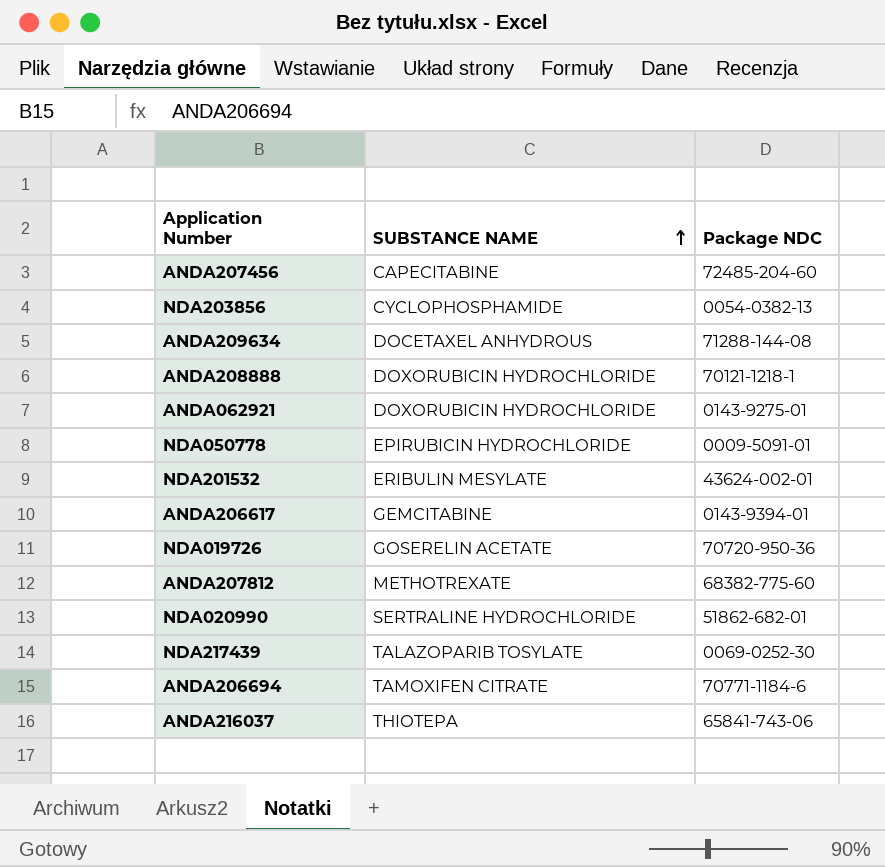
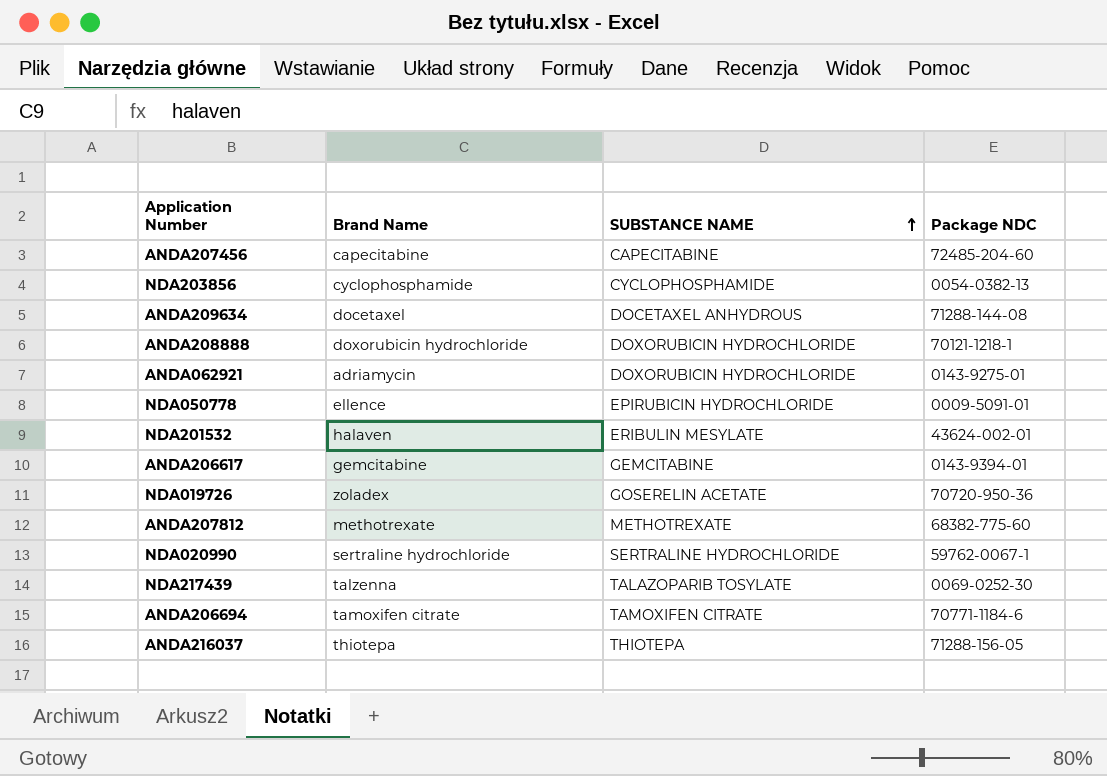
column Brand Name | position: none -> 2
NDA020990 | Package NDC: 51862-682-01 -> 59762-0067-1
ANDA216037 | Package NDC: 65841-743-06 -> 71288-156-05

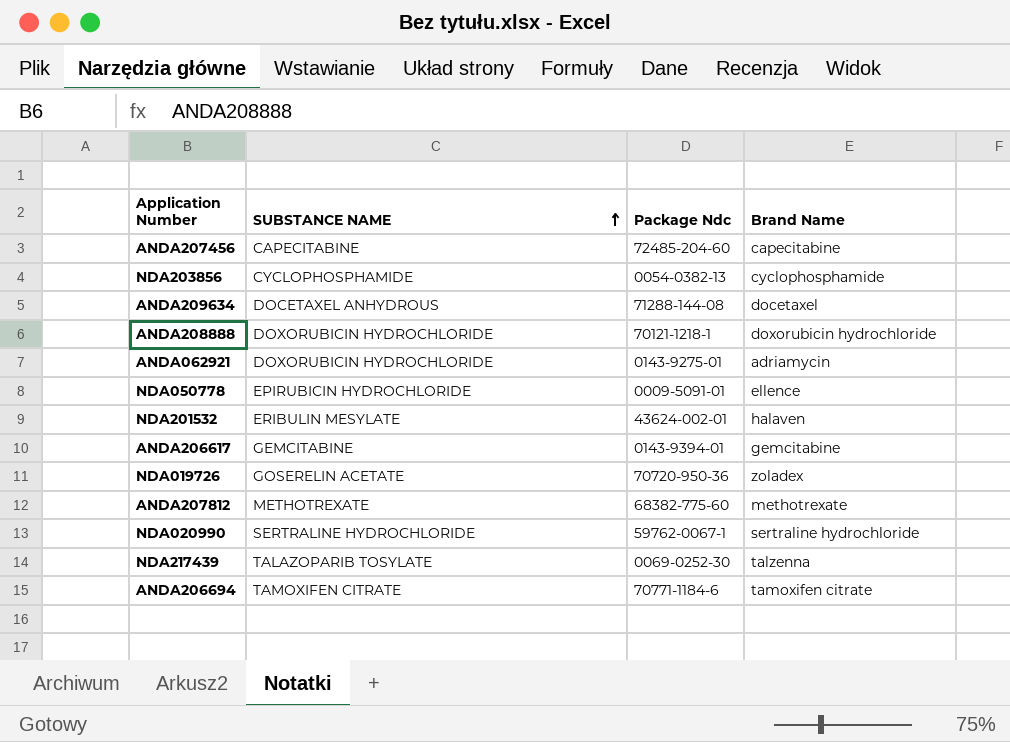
column name: Package NDC -> Package Ndc
column Brand Name | position: 2 -> 4
row ANDA216037: thiotepa | THIOTEPA | 71288-156-05 -> none

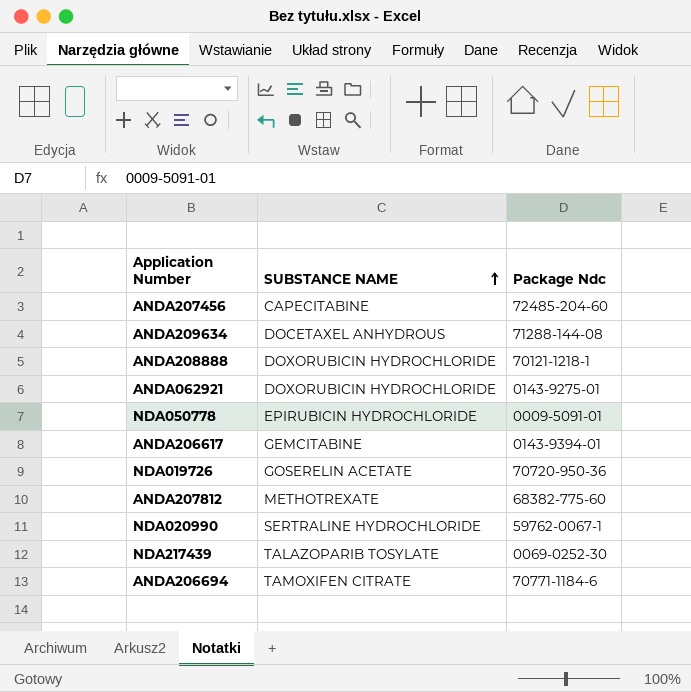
column Brand Name | position: 4 -> none
row NDA203856: CYCLOPHOSPHAMIDE | 0054-0382-13 | cyclophosphamide -> none
row NDA201532: ERIBULIN MESYLATE | 43624-002-01 | halaven -> none

